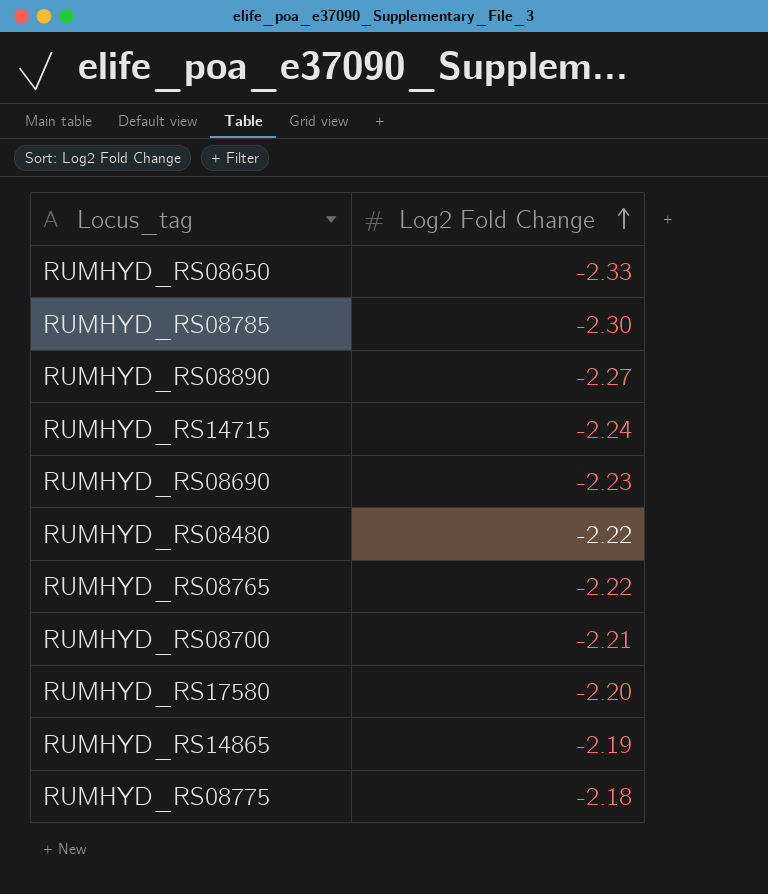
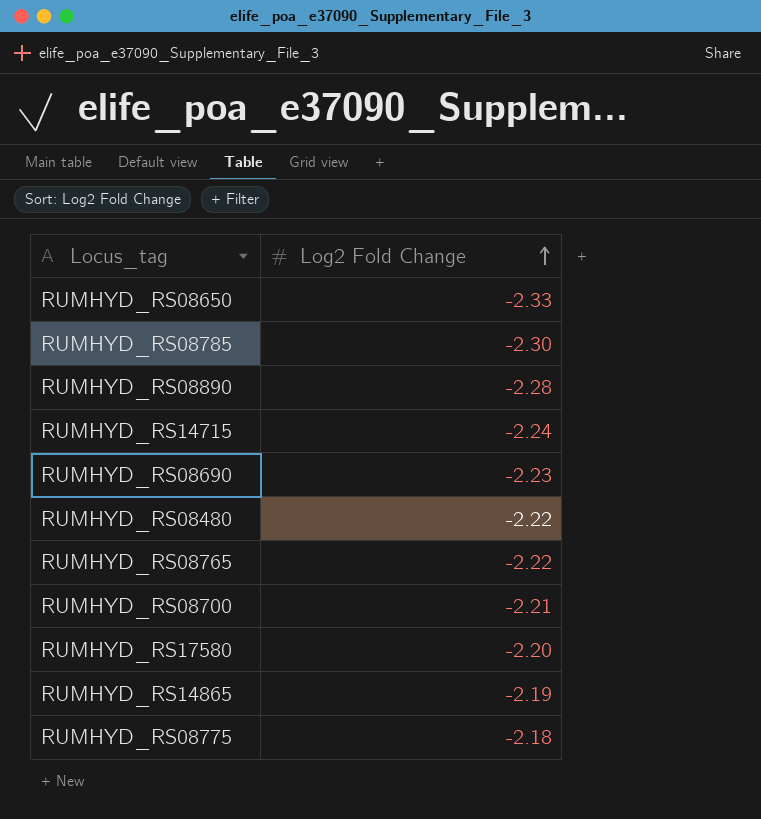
RUMHYD_RS08890 | Log2 Fold Change: -2.27 -> -2.28

